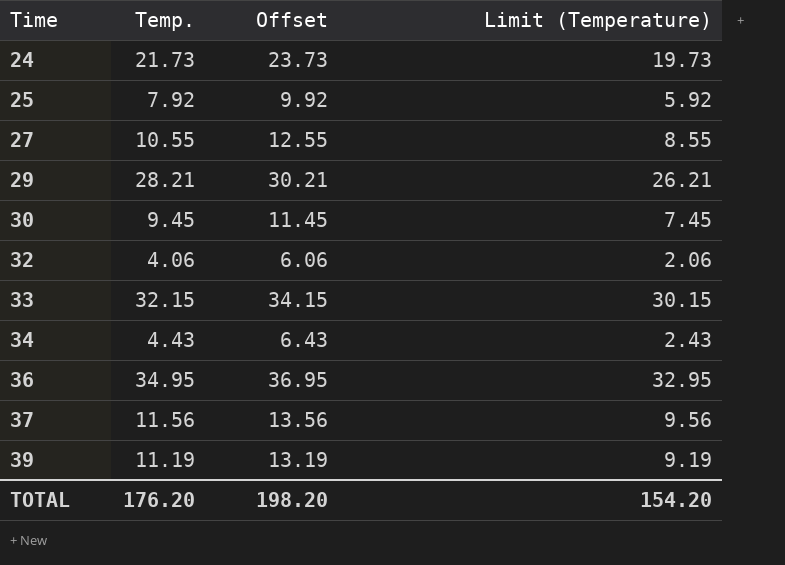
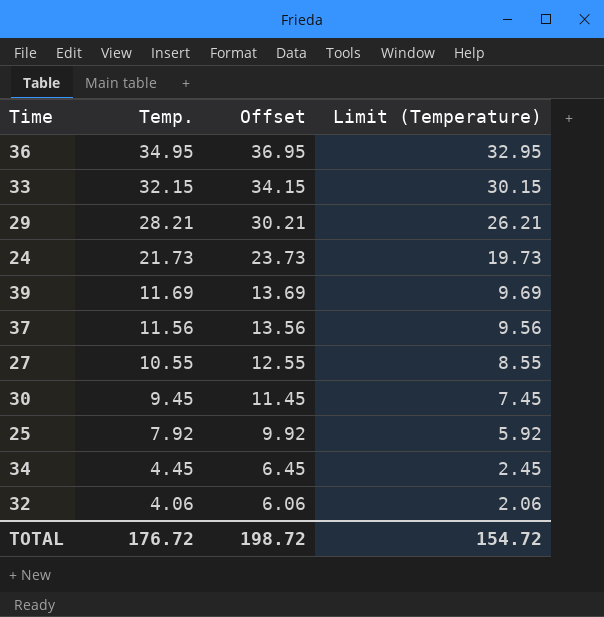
row order: Time ascending -> Temp. descending
39 | Temp.: 11.19 -> 11.69
39 | Offset: 13.19 -> 13.69
39 | Limit (Temperature): 9.19 -> 9.69
34 | Temp.: 4.43 -> 4.45
34 | Offset: 6.43 -> 6.45
34 | Limit (Temperature): 2.43 -> 2.45
TOTAL | Temp.: 176.20 -> 176.72
TOTAL | Offset: 198.20 -> 198.72
TOTAL | Limit (Temperature): 154.20 -> 154.72

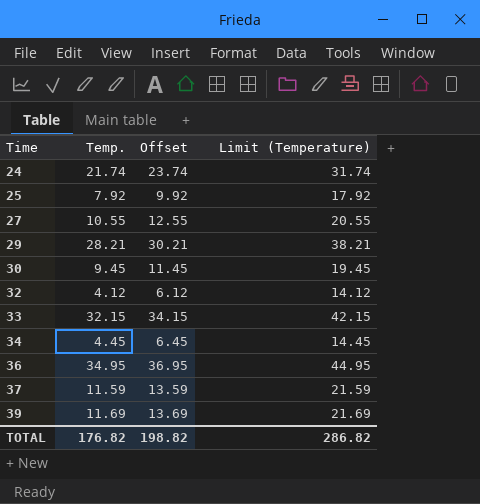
row order: Temp. descending -> Time ascending
column Limit (Temperature) | formula: [Temp.] - 2 -> [Temp.] + 10
24 | Temp.: 21.73 -> 21.74
24 | Offset: 23.73 -> 23.74
32 | Temp.: 4.06 -> 4.12
32 | Offset: 6.06 -> 6.12
37 | Temp.: 11.56 -> 11.59
37 | Offset: 13.56 -> 13.59
TOTAL | Temp.: 176.72 -> 176.82
TOTAL | Offset: 198.72 -> 198.82
TOTAL | Limit (Temperature): 154.72 -> 286.82

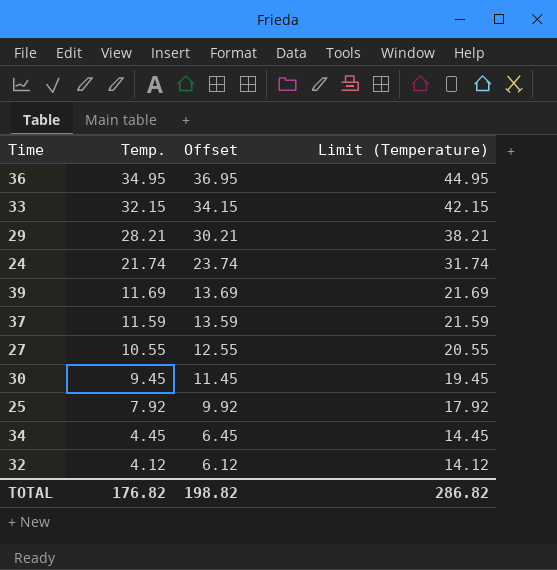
row order: Time ascending -> Temp. descending

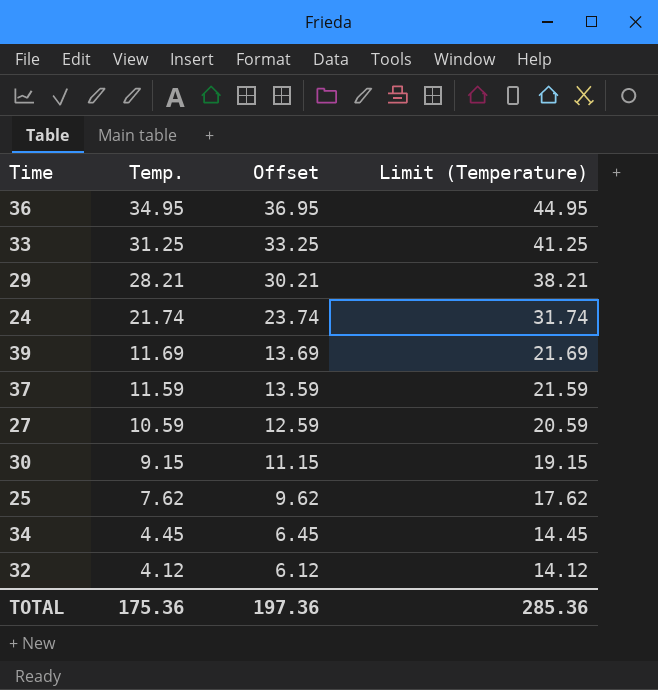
33 | Temp.: 32.15 -> 31.25
33 | Offset: 34.15 -> 33.25
33 | Limit (Temperature): 42.15 -> 41.25
27 | Temp.: 10.55 -> 10.59
27 | Offset: 12.55 -> 12.59
27 | Limit (Temperature): 20.55 -> 20.59
30 | Temp.: 9.45 -> 9.15
30 | Offset: 11.45 -> 11.15
30 | Limit (Temperature): 19.45 -> 19.15
25 | Temp.: 7.92 -> 7.62
25 | Offset: 9.92 -> 9.62
25 | Limit (Temperature): 17.92 -> 17.62
TOTAL | Temp.: 176.82 -> 175.36
TOTAL | Offset: 198.82 -> 197.36
TOTAL | Limit (Temperature): 286.82 -> 285.36

